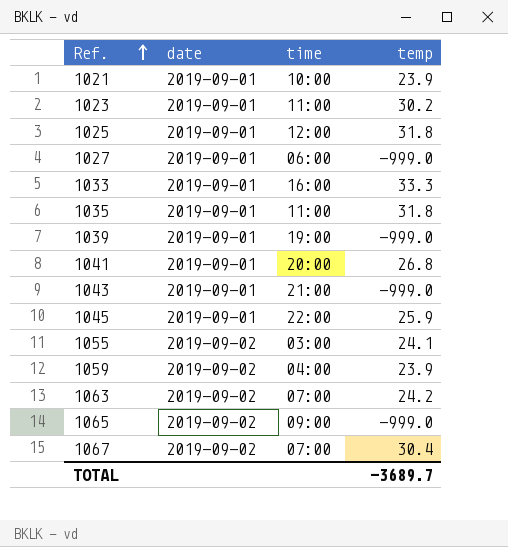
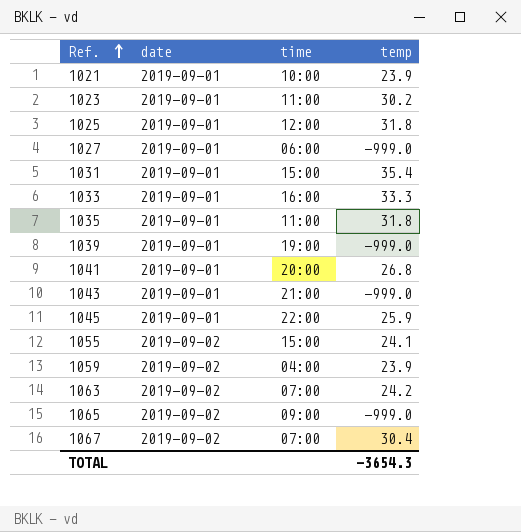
row 1031: none -> 2019-09-01 | 15:00 | 35.4
1055 | time: 03:00 -> 15:00
TOTAL | temp: -3689.7 -> -3654.3

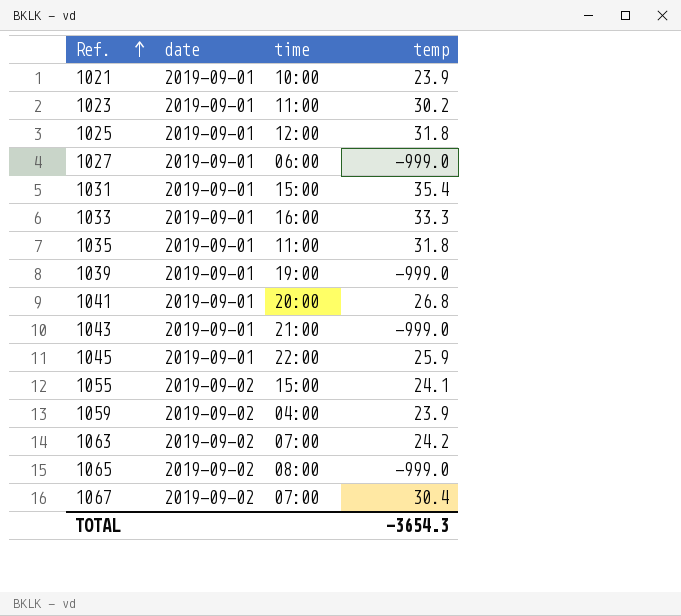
1065 | time: 09:00 -> 08:00

